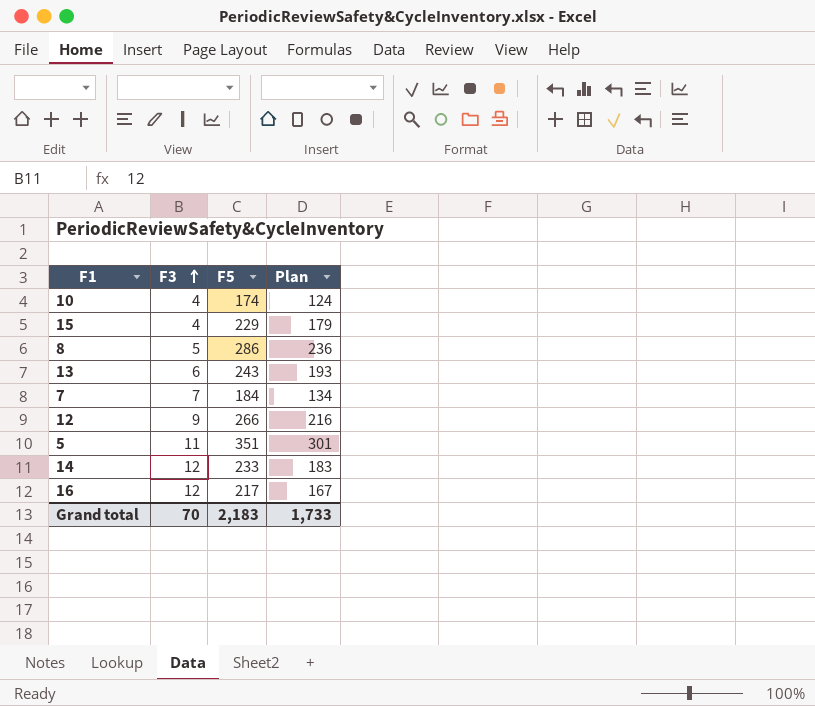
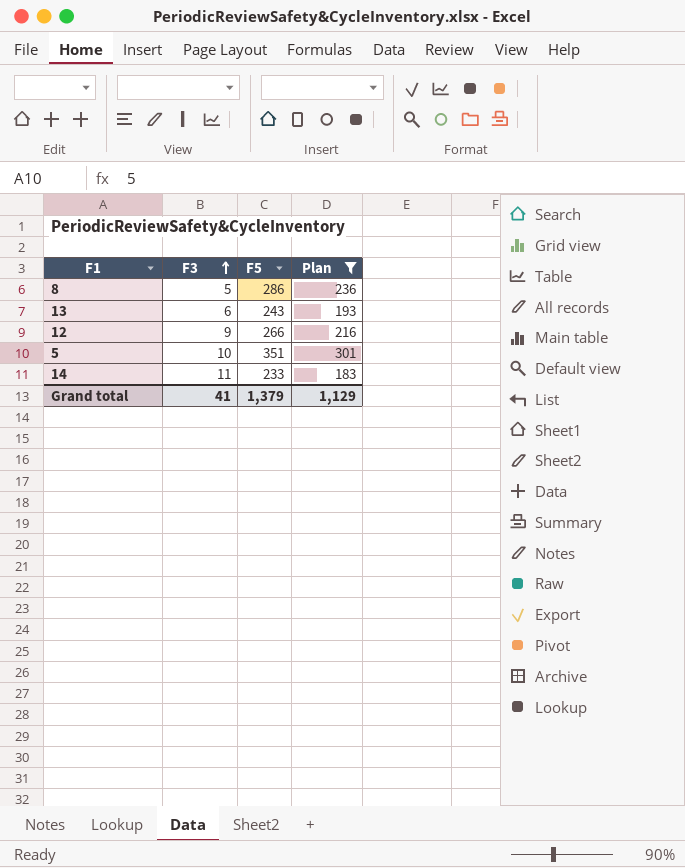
filter: none -> Plan >= 183
5 | F3: 11 -> 10
14 | F3: 12 -> 11
Grand total | F3: 70 -> 41
Grand total | F5: 2,183 -> 1,379
Grand total | Plan: 1,733 -> 1,129

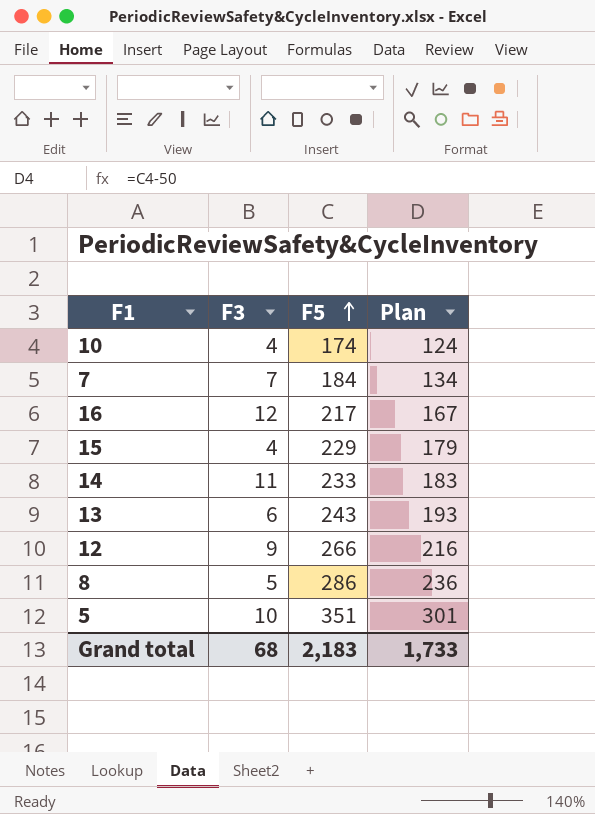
filter: Plan >= 183 -> none
row order: F3 ascending -> F5 ascending
Grand total | F3: 41 -> 68
Grand total | F5: 1,379 -> 2,183
Grand total | Plan: 1,129 -> 1,733

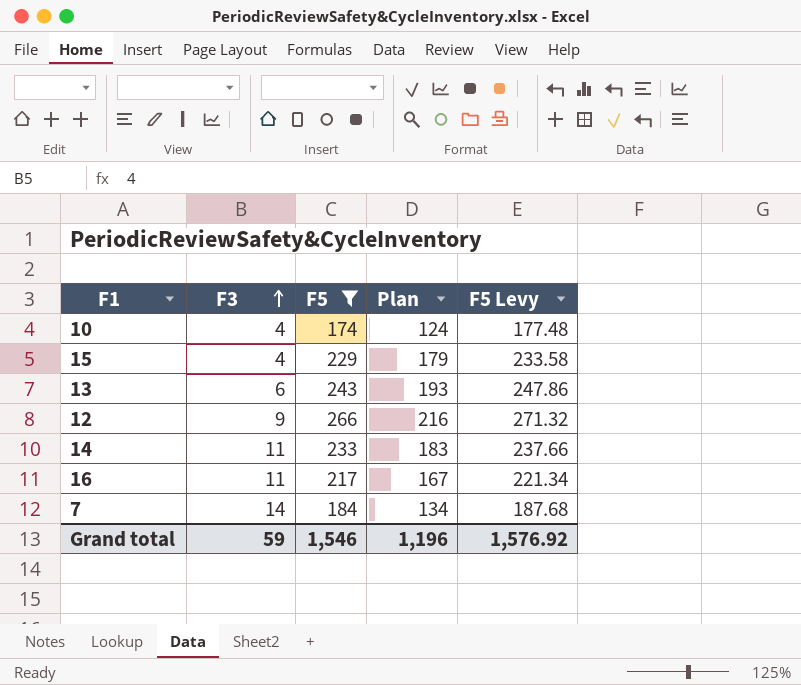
filter: none -> F5 <= 266
row order: F5 ascending -> F3 ascending
column F5 Levy | formula: none -> [F5] * 1.02
16 | F3: 12 -> 11
7 | F3: 7 -> 14
Grand total | F3: 68 -> 59
Grand total | F5: 2,183 -> 1,546
Grand total | Plan: 1,733 -> 1,196

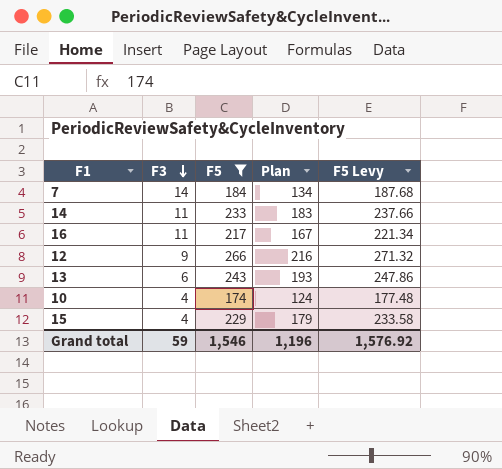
row order: F3 ascending -> F3 descending

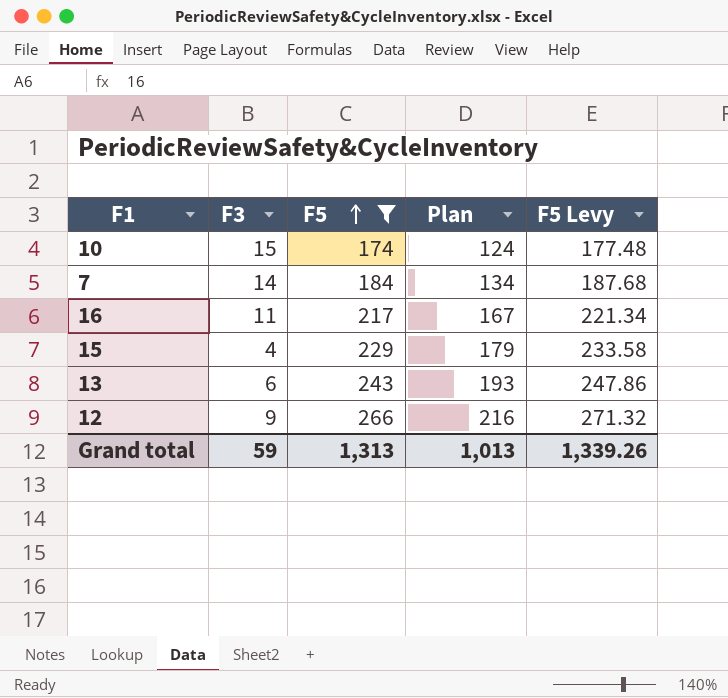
row order: F3 descending -> F5 ascending
row 14: 11 | 233 | 183 | 237.66 -> none
10 | F3: 4 -> 15
Grand total | F5: 1,546 -> 1,313
Grand total | Plan: 1,196 -> 1,013
Grand total | F5 Levy: 1,576.92 -> 1,339.26

